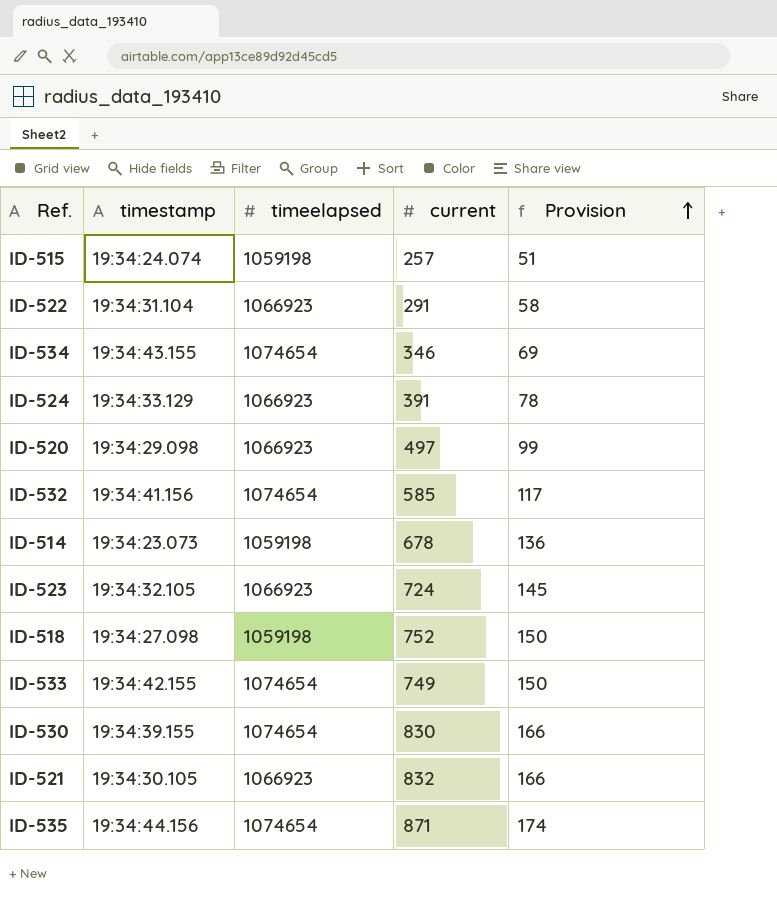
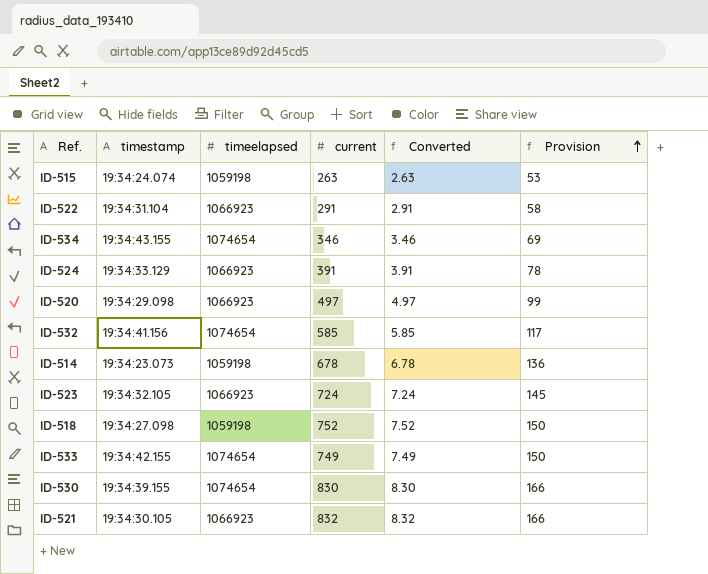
column Converted | formula: none -> [current] * 0.01
row ID-535: 19:34:44.156 | 1074654 | 871 | 174 -> none
ID-515 | current: 257 -> 263
ID-515 | Provision: 51 -> 53

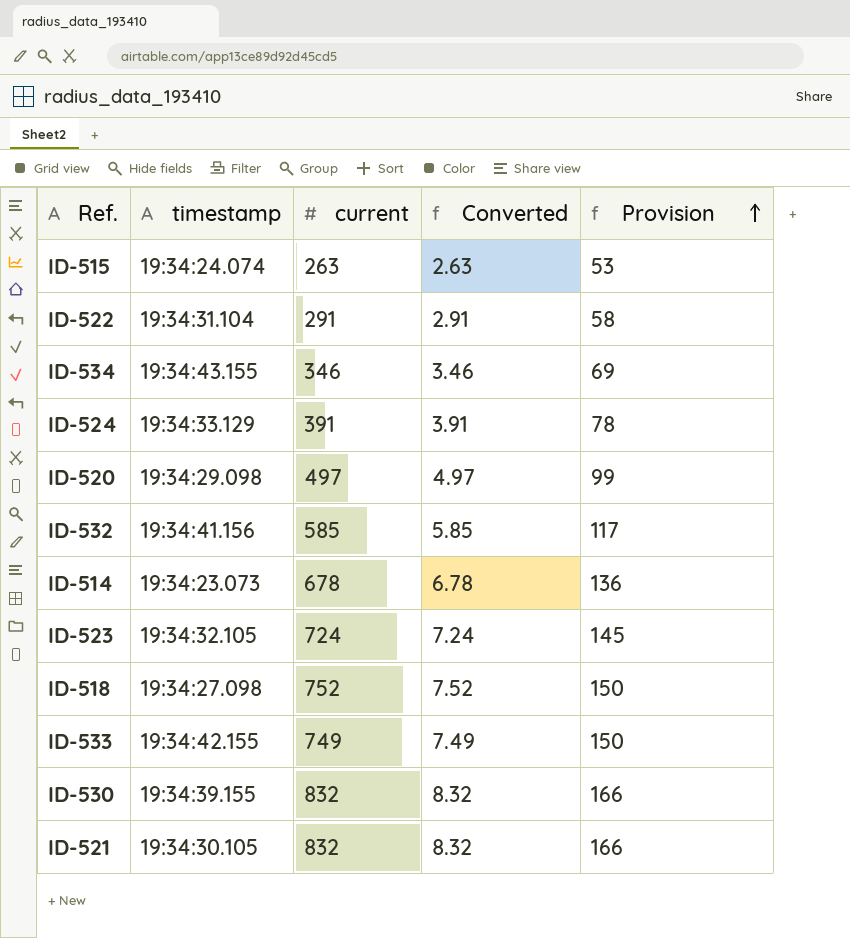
column timeelapsed | position: 3 -> none
ID-530 | current: 830 -> 832
ID-530 | Converted: 8.30 -> 8.32

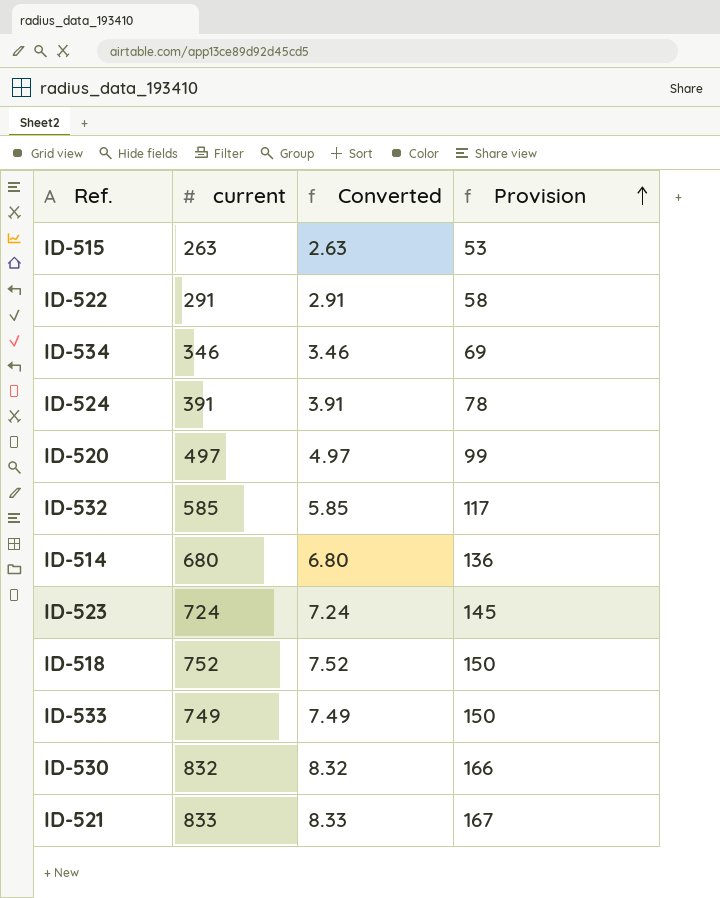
column timestamp | position: 2 -> none
ID-514 | current: 678 -> 680
ID-514 | Converted: 6.78 -> 6.80
ID-521 | current: 832 -> 833
ID-521 | Converted: 8.32 -> 8.33
ID-521 | Provision: 166 -> 167

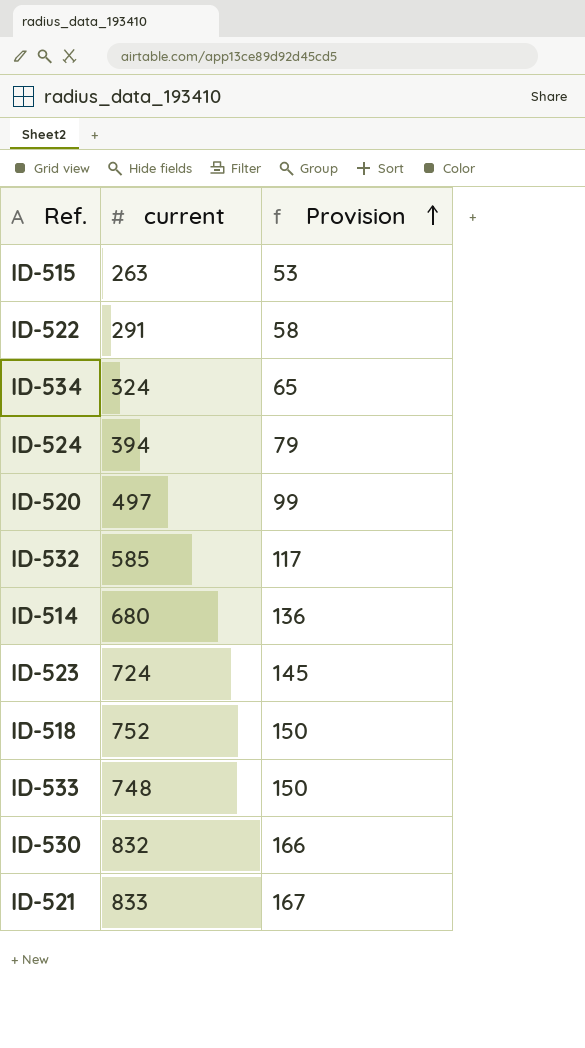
column Converted | formula: [current] * 0.01 -> none
ID-534 | current: 346 -> 324
ID-534 | Provision: 69 -> 65
ID-524 | current: 391 -> 394
ID-524 | Provision: 78 -> 79
ID-533 | current: 749 -> 748

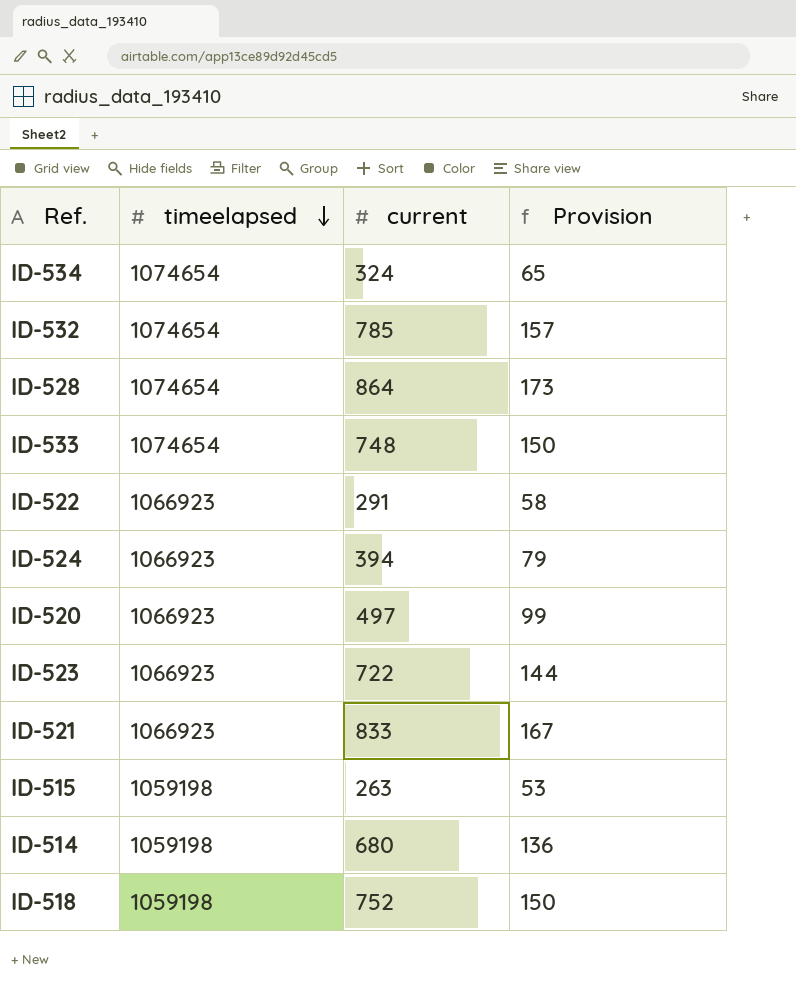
row order: Provision ascending -> timeelapsed descending
column timeelapsed | position: none -> 2
row ID-530: 832 | 166 -> none
ID-532 | current: 585 -> 785
ID-532 | Provision: 117 -> 157
row ID-528: none -> 1074654 | 864 | 173
ID-523 | current: 724 -> 722
ID-523 | Provision: 145 -> 144

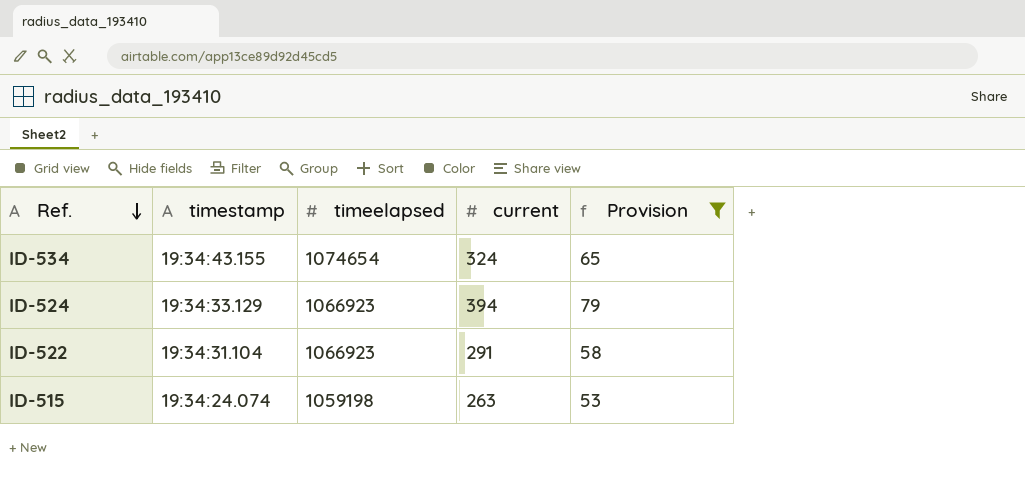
filter: none -> Provision <= 79
row order: timeelapsed descending -> Ref. descending
column timestamp | position: none -> 2

